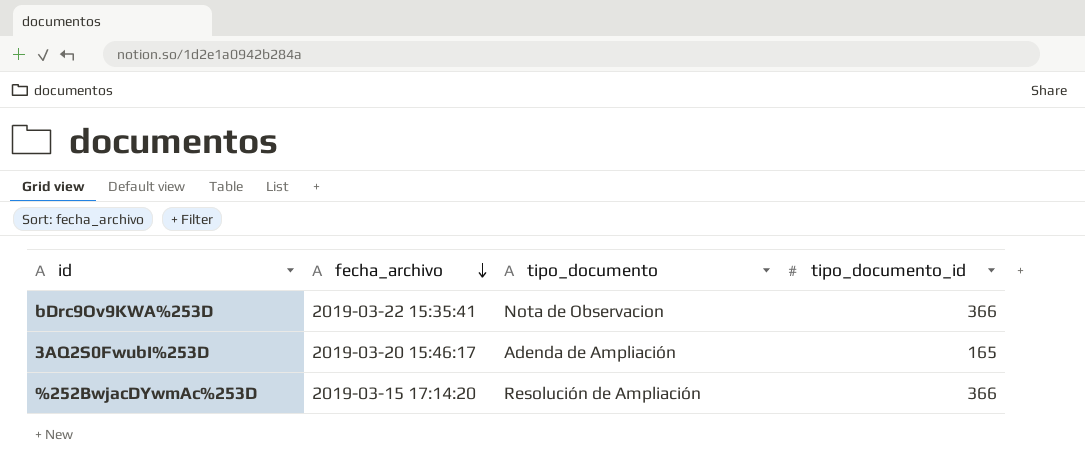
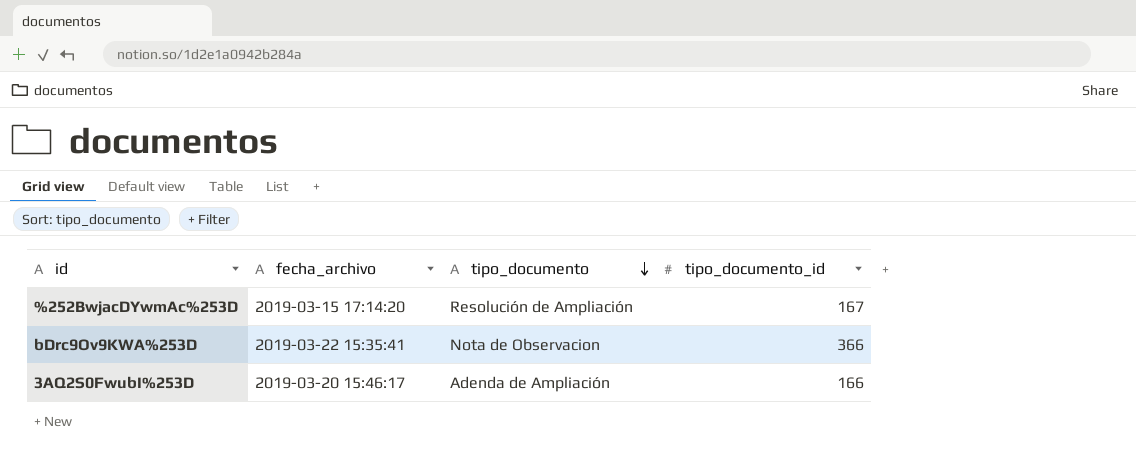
row order: fecha_archivo descending -> tipo_documento descending
%252BwjacDYwmAc%253D | tipo_documento_id: 366 -> 167
3AQ2S0FwubI%253D | tipo_documento_id: 165 -> 166

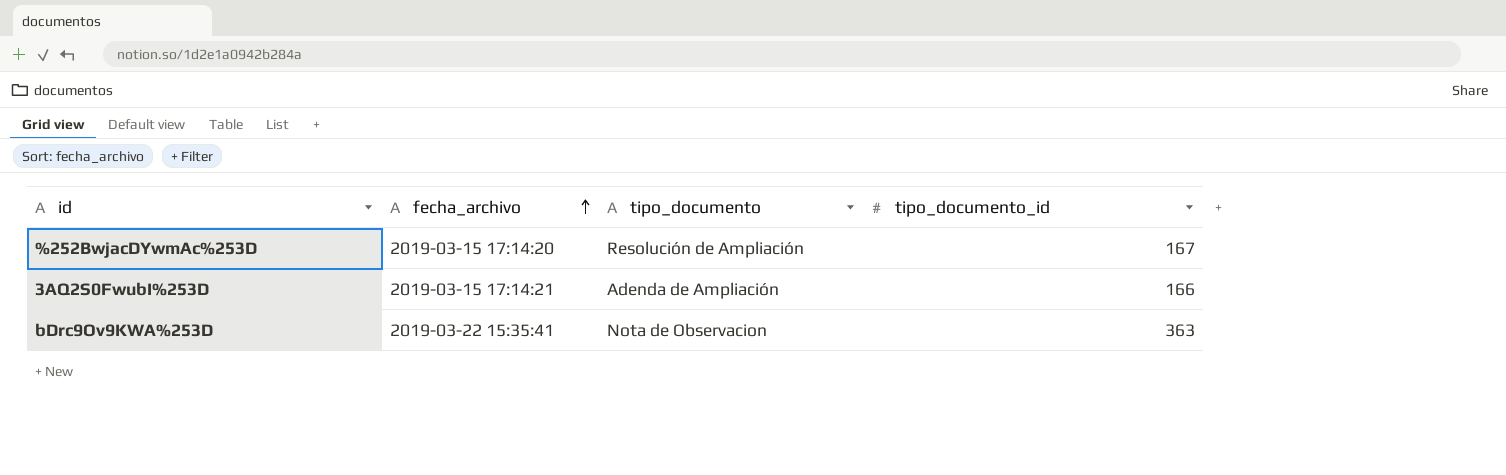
row order: tipo_documento descending -> fecha_archivo ascending
3AQ2S0FwubI%253D | fecha_archivo: 2019-03-20 15:46:17 -> 2019-03-15 17:14:21
bDrc9Ov9KWA%253D | tipo_documento_id: 366 -> 363

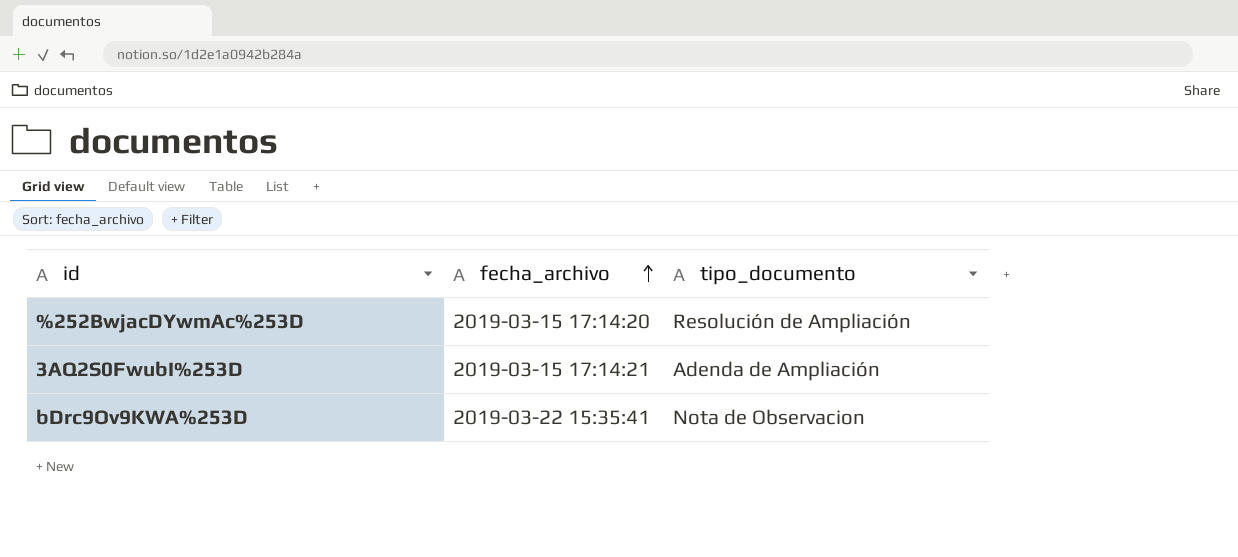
column tipo_documento_id | position: 4 -> none

